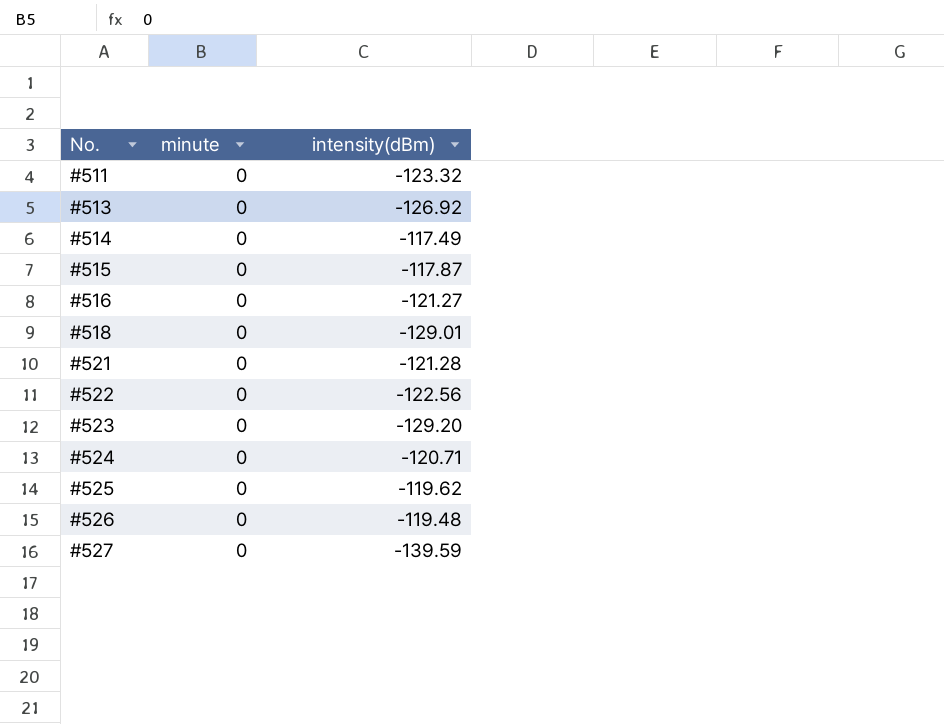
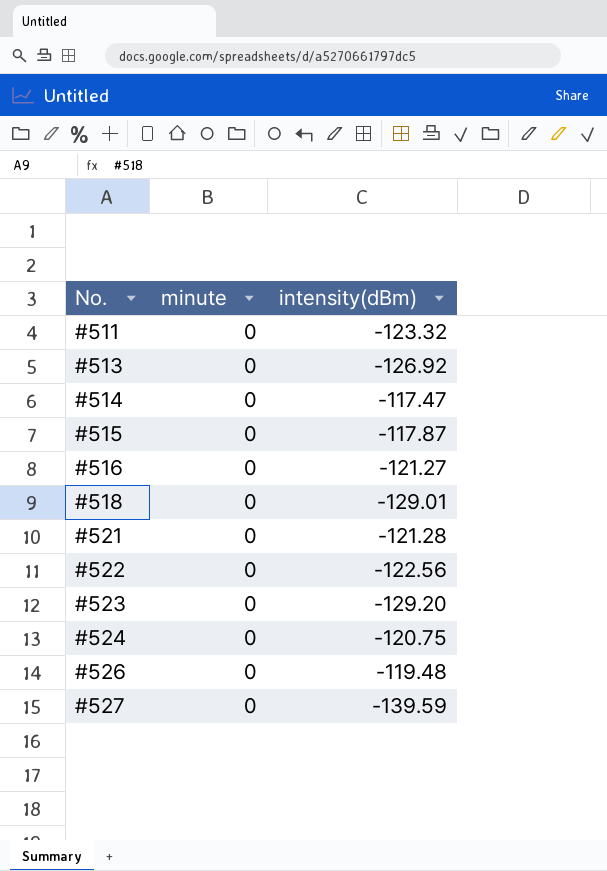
row #525: 0 | -119.62 -> none
#514 | intensity(dBm): -117.49 -> -117.47
#524 | intensity(dBm): -120.71 -> -120.75

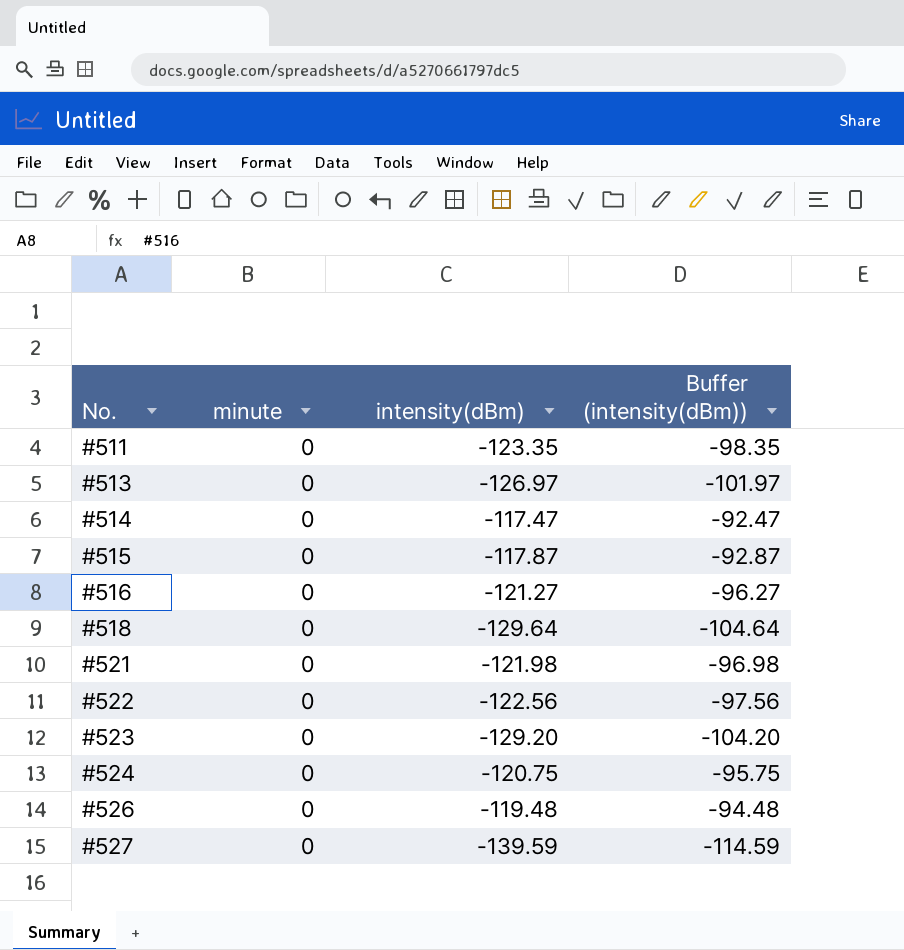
column Buffer (intensity(dBm)) | formula: none -> [intensity(dBm)] + 25
#511 | intensity(dBm): -123.32 -> -123.35
#513 | intensity(dBm): -126.92 -> -126.97
#518 | intensity(dBm): -129.01 -> -129.64
#521 | intensity(dBm): -121.28 -> -121.98

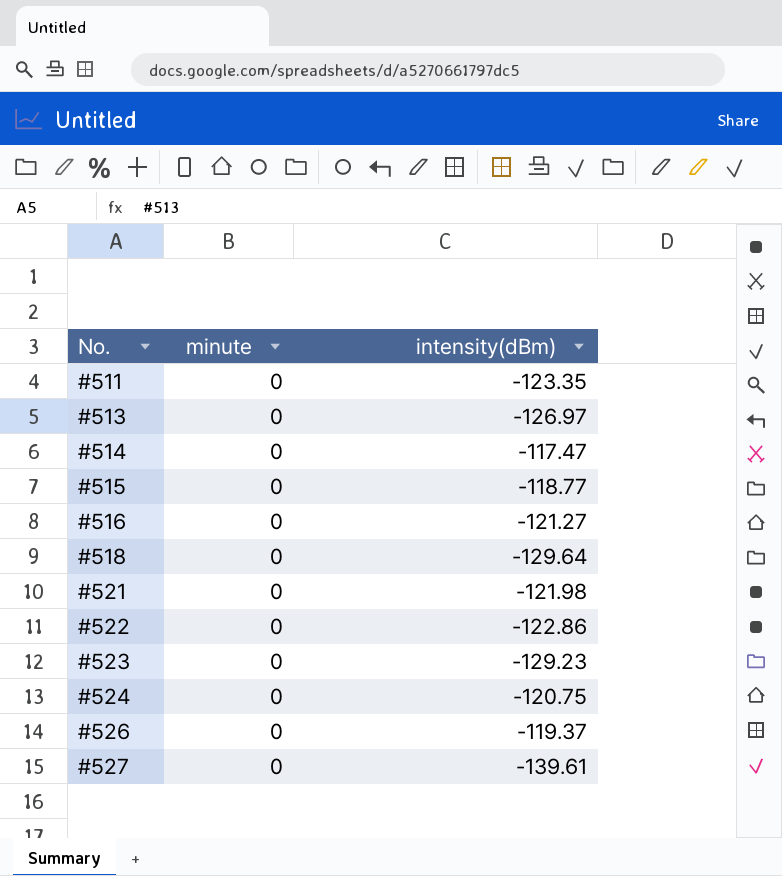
column Buffer (intensity(dBm)) | formula: [intensity(dBm)] + 25 -> none
#515 | intensity(dBm): -117.87 -> -118.77
#522 | intensity(dBm): -122.56 -> -122.86
#523 | intensity(dBm): -129.20 -> -129.23
#526 | intensity(dBm): -119.48 -> -119.37
#527 | intensity(dBm): -139.59 -> -139.61

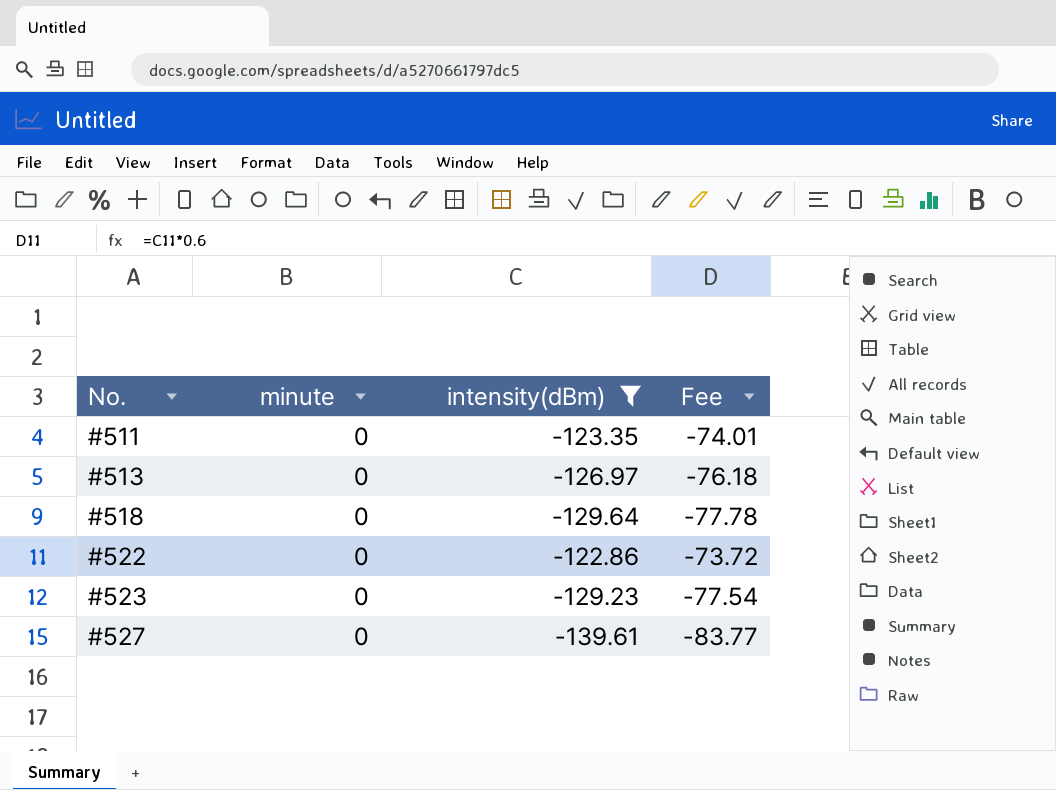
filter: none -> intensity(dBm) <= -122.86
column Fee | formula: none -> [intensity(dBm)] * 0.6

